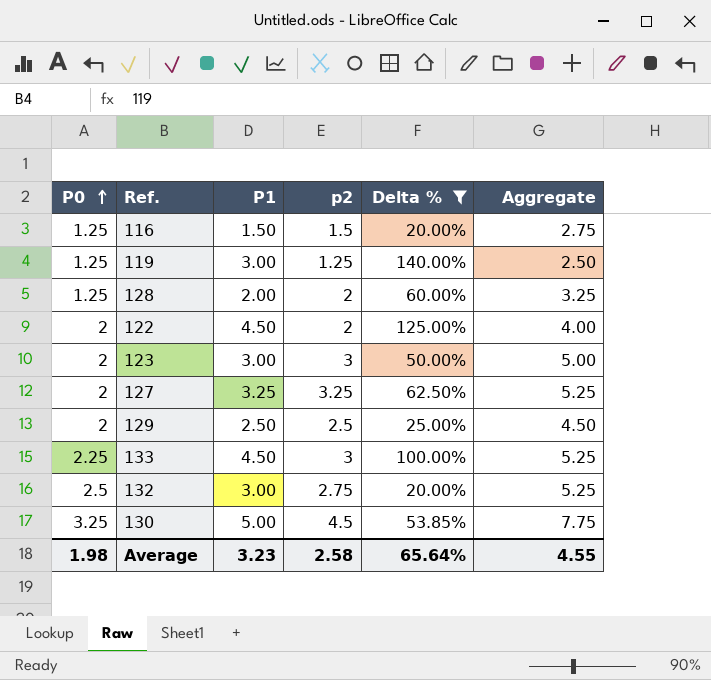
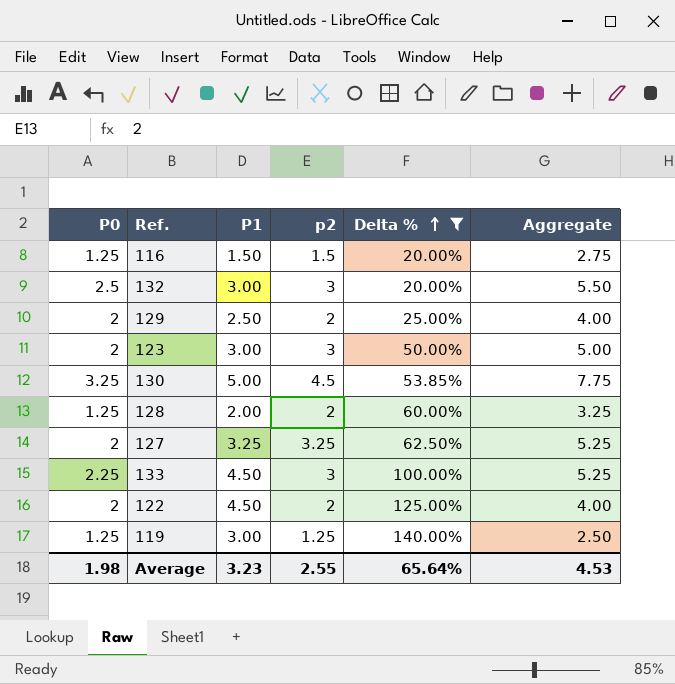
row order: P0 ascending -> Delta % ascending
132 | p2: 2.75 -> 3
132 | Aggregate: 5.25 -> 5.50
129 | p2: 2.5 -> 2
129 | Aggregate: 4.50 -> 4.00
Average | p2: 2.58 -> 2.55
Average | Aggregate: 4.55 -> 4.53

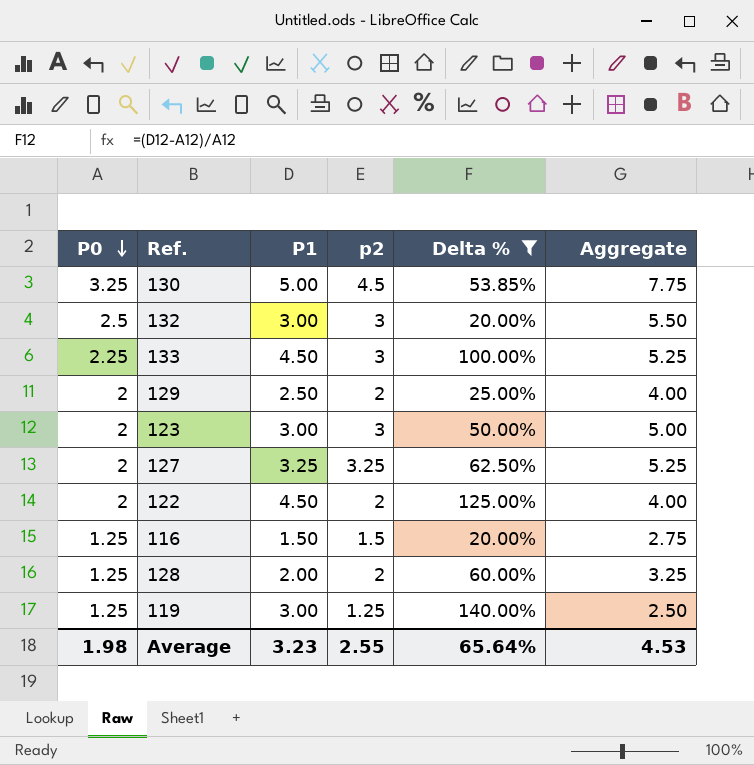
row order: Delta % ascending -> P0 descending

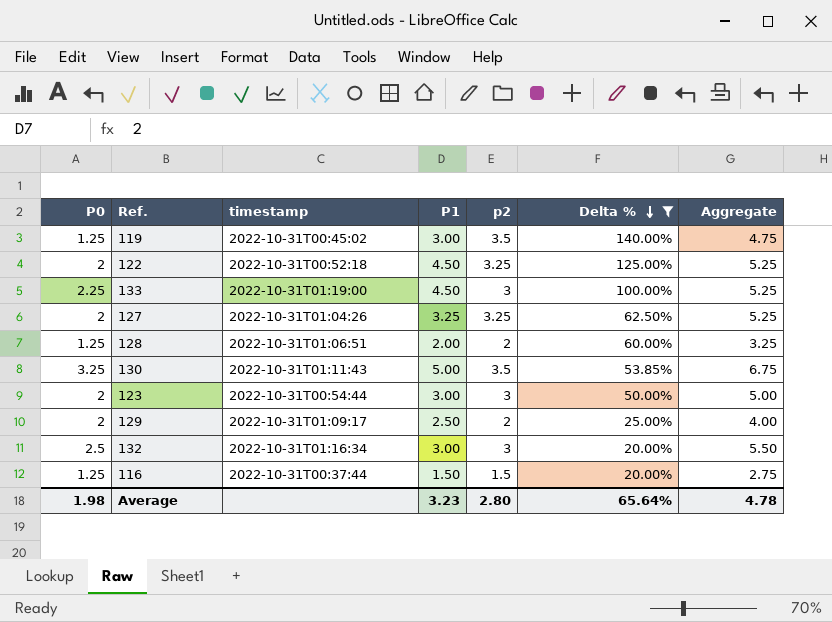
row order: P0 descending -> Delta % descending
column timestamp | position: none -> 3
119 | p2: 1.25 -> 3.5
119 | Aggregate: 2.50 -> 4.75
122 | p2: 2 -> 3.25
122 | Aggregate: 4.00 -> 5.25
130 | p2: 4.5 -> 3.5
130 | Aggregate: 7.75 -> 6.75
Average | p2: 2.55 -> 2.80
Average | Aggregate: 4.53 -> 4.78

